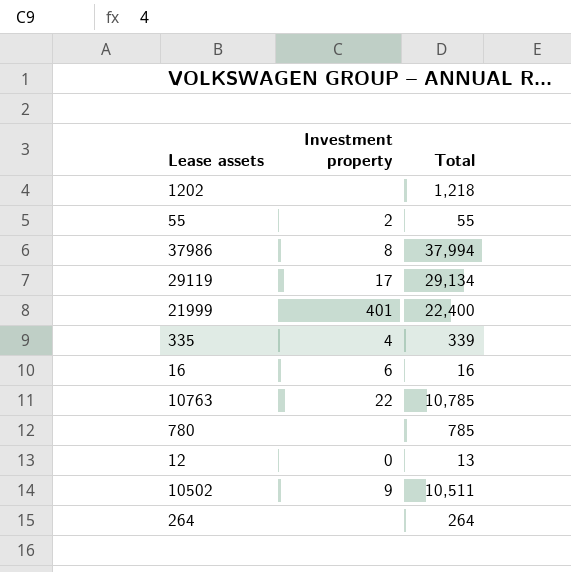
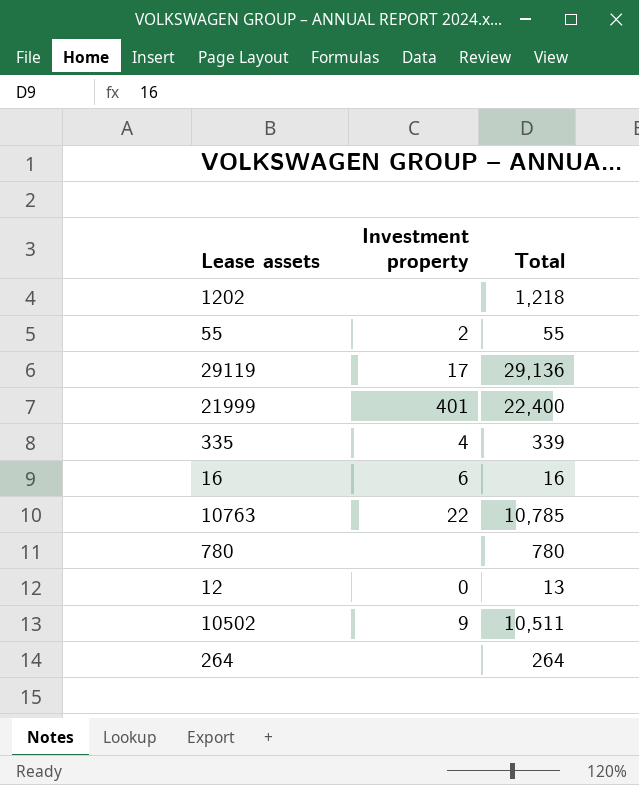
row 37986: 8 | 37,994 -> none
29119 | Total: 29,134 -> 29,136
780 | Total: 785 -> 780

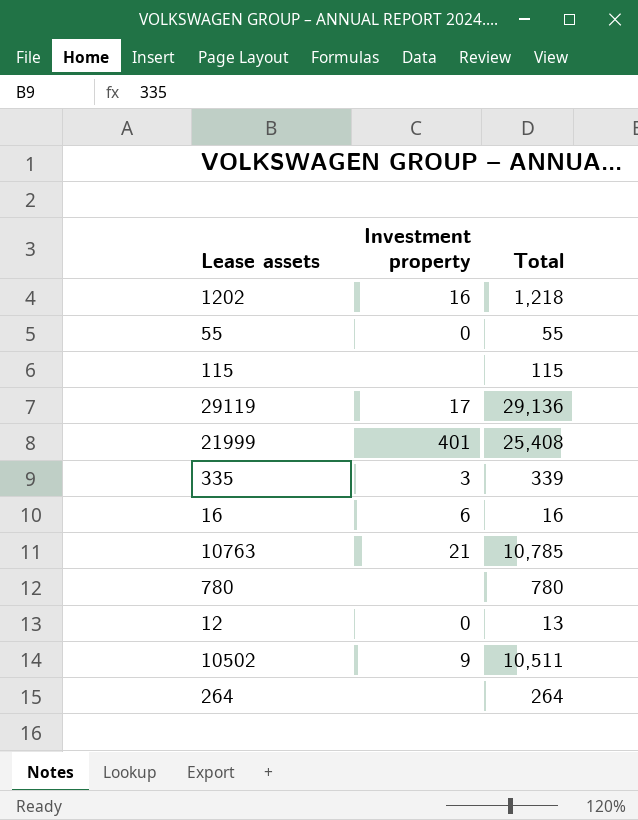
1202 | Investment property: none -> 16
55 | Investment property: 2 -> 0
row 115: none -> none | 115
21999 | Total: 22,400 -> 25,408
335 | Investment property: 4 -> 3
10763 | Investment property: 22 -> 21

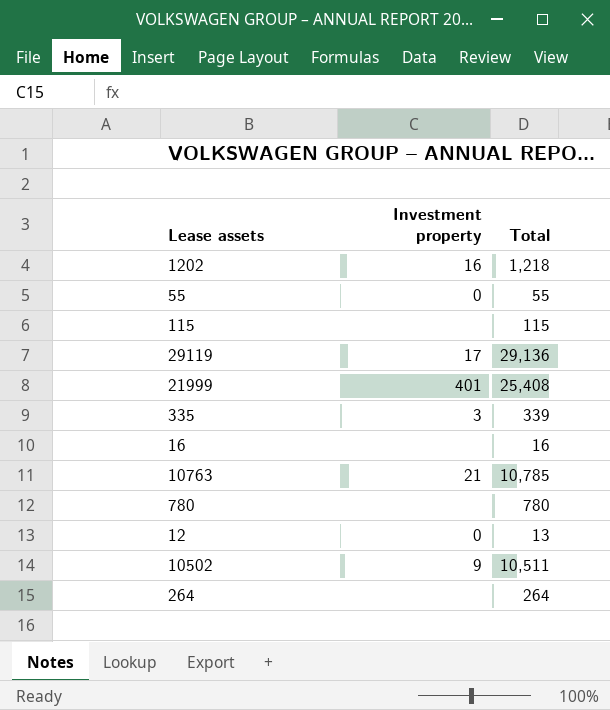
16 | Investment property: 6 -> none

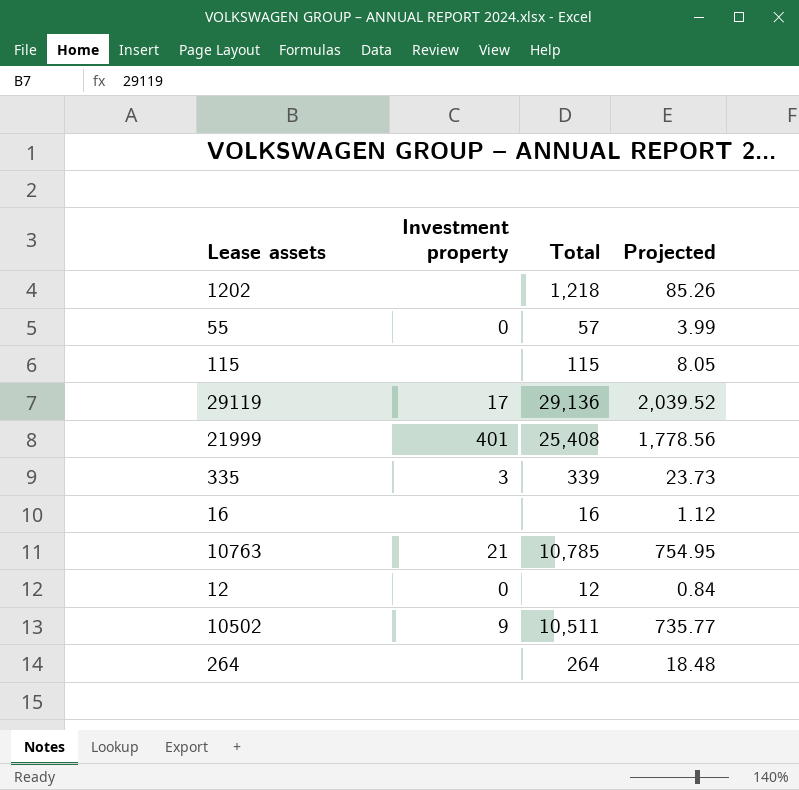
column Projected | formula: none -> [Total] * 0.07
row 780: none | 780 -> none
1202 | Investment property: 16 -> none
55 | Total: 55 -> 57
12 | Total: 13 -> 12

